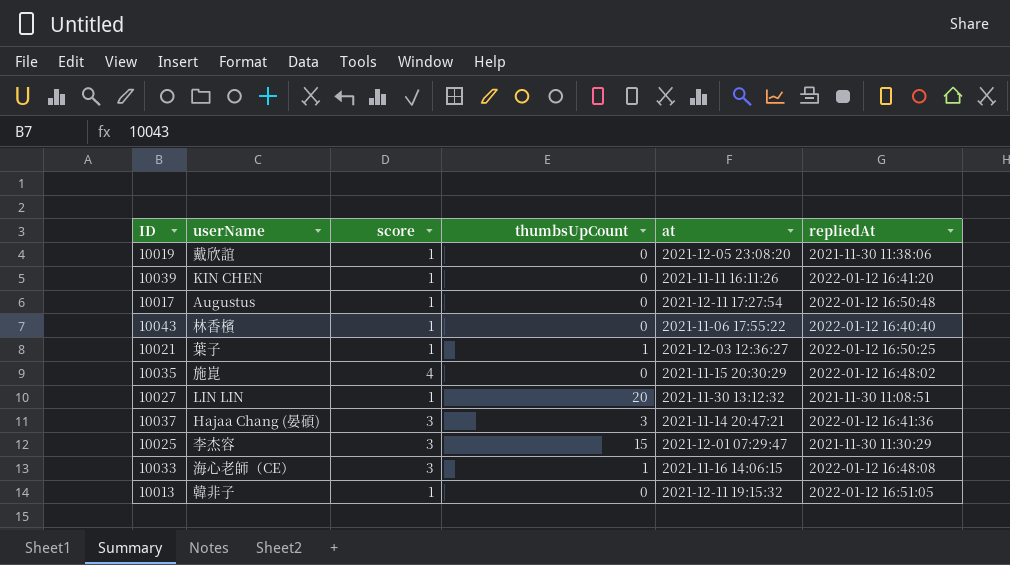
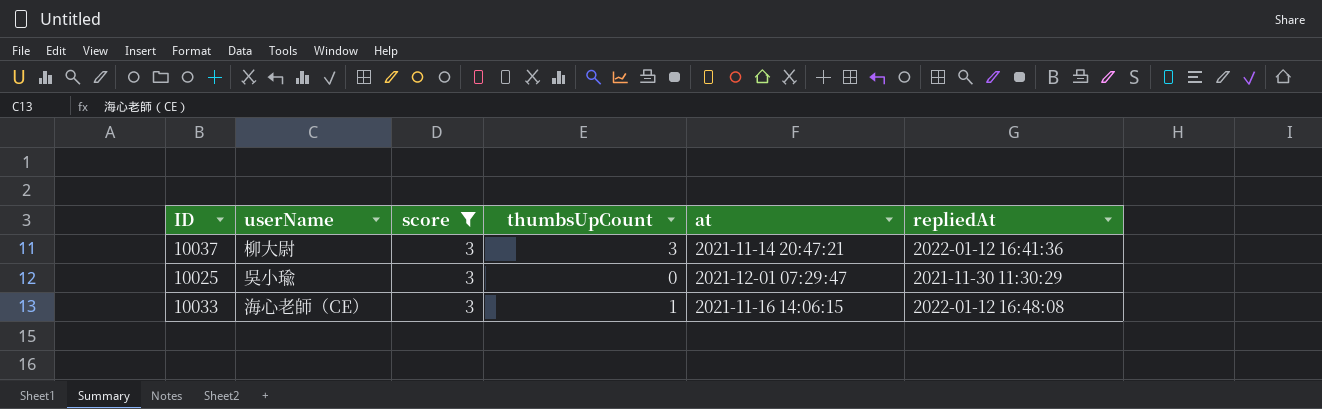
filter: none -> score = 3
10037 | userName: Hajaa Chang (晏碩) -> 柳大尉
10025 | userName: 李杰容 -> 吳小瑜
10025 | thumbsUpCount: 15 -> 0

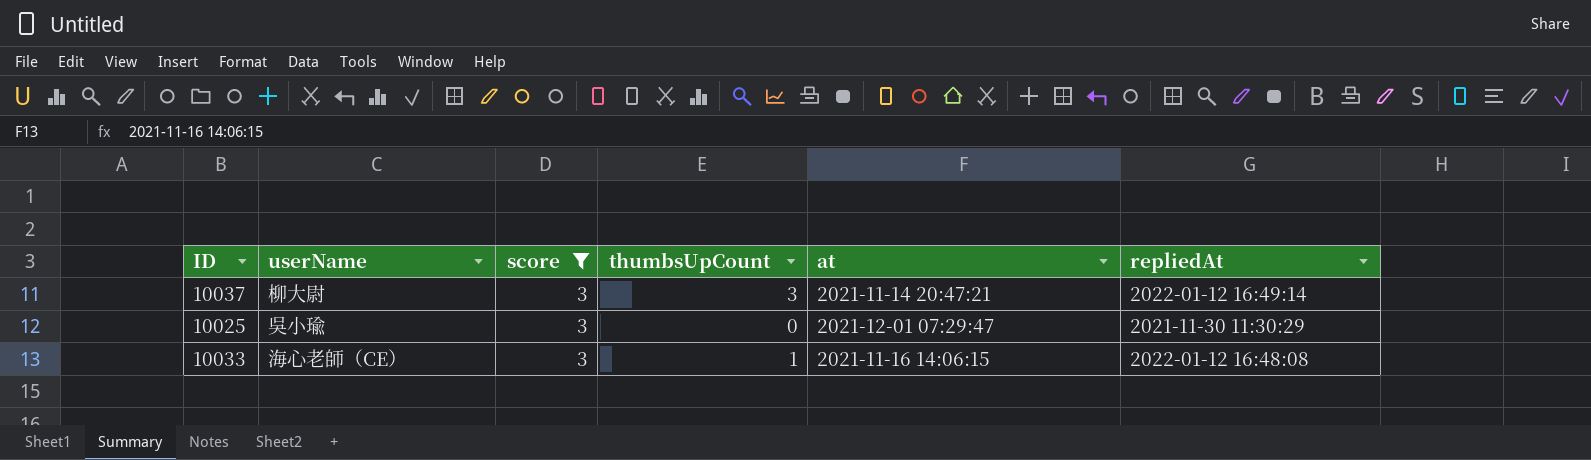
10037 | repliedAt: 2022-01-12 16:41:36 -> 2022-01-12 16:49:14

